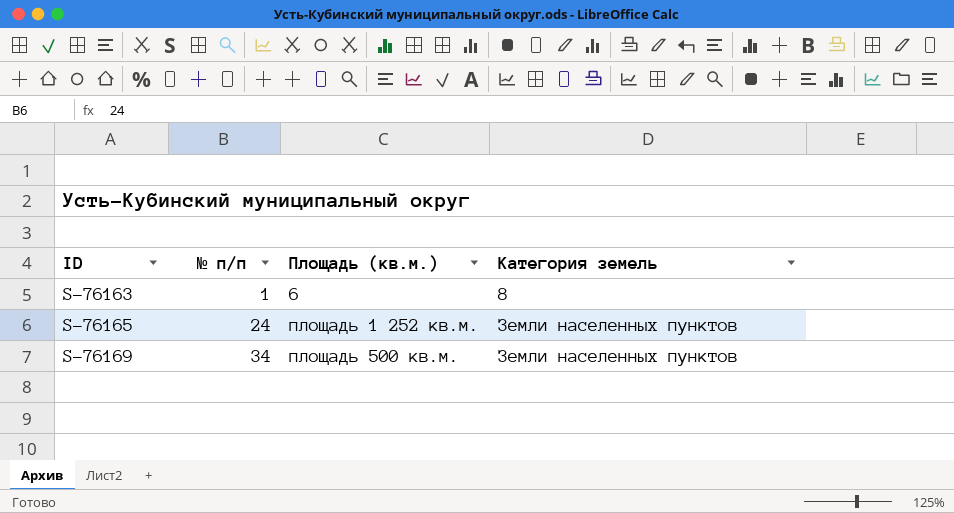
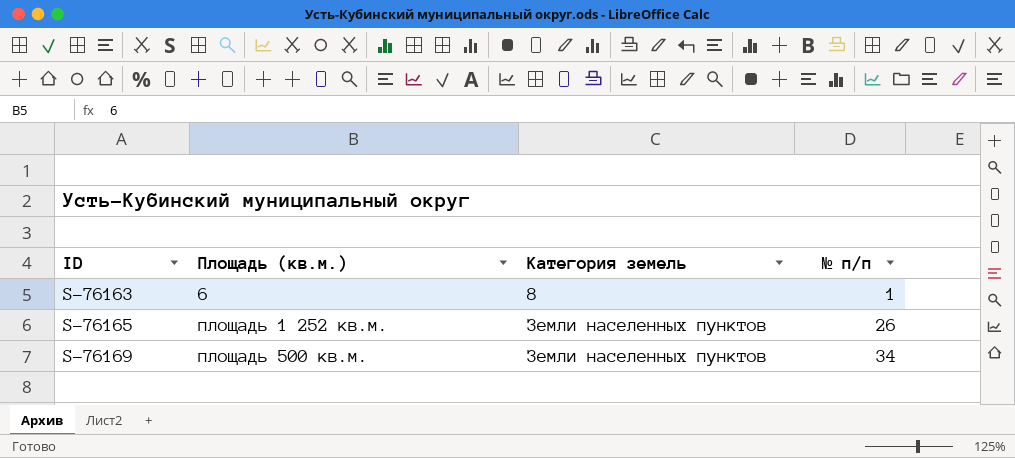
column № п/п | position: 2 -> 4
S-76165 | № п/п: 24 -> 26

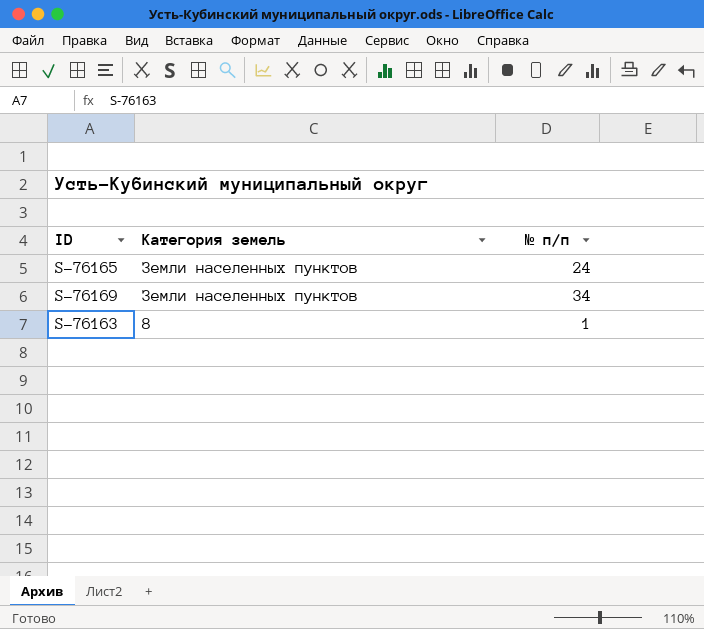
row order: ID ascending -> Категория земель descending
column Площадь (кв.м.) | position: 2 -> none
S-76165 | № п/п: 26 -> 24

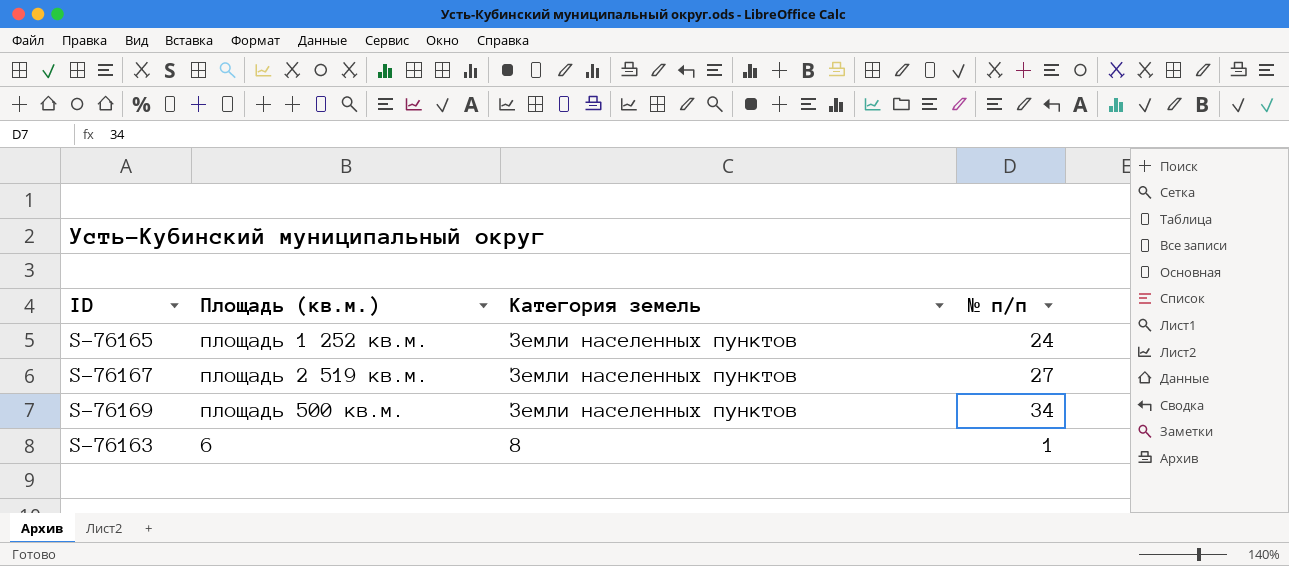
column Площадь (кв.м.) | position: none -> 2
row S-76167: none -> площадь 2 519 кв.м. | Земли населенных пунктов | 27

